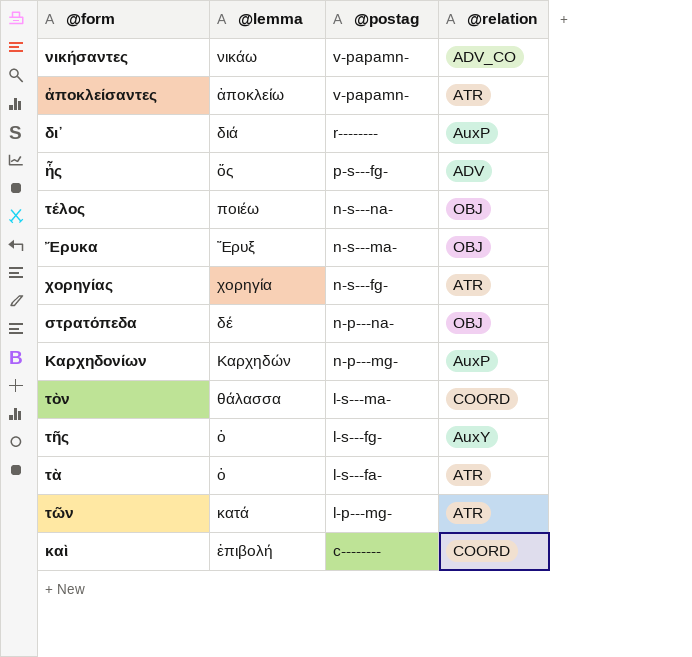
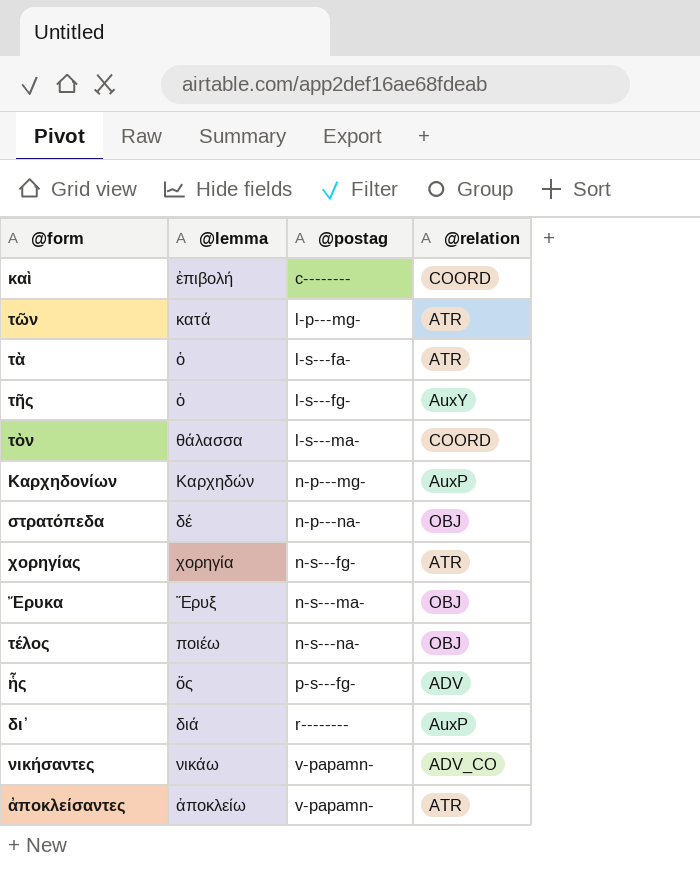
row order: @postag descending -> @postag ascending

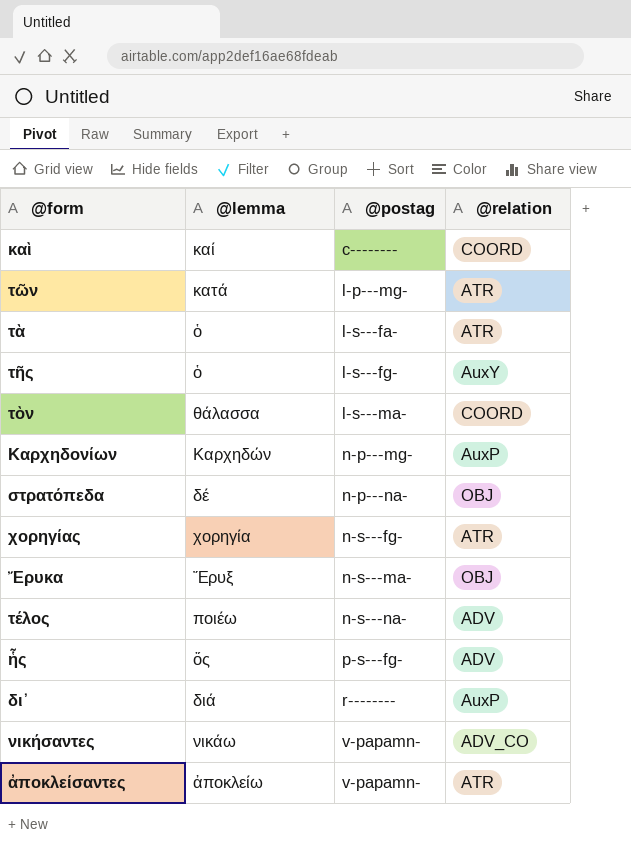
καὶ | @lemma: ἐπιβολή -> καί
τέλος | @relation: OBJ -> ADV

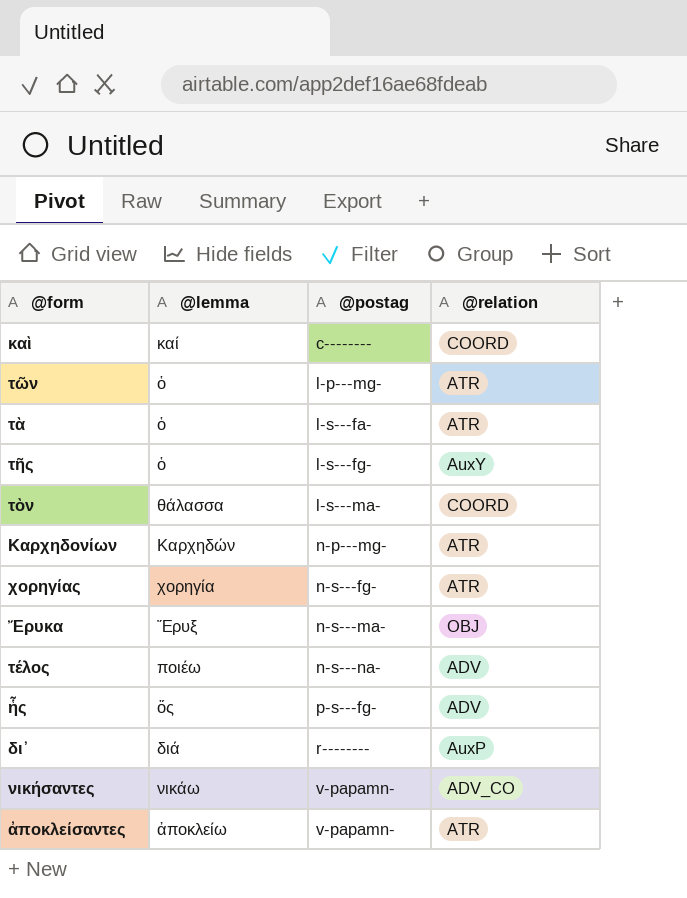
row στρατόπεδα: δέ | n-p---na- | OBJ -> none
τῶν | @lemma: κατά -> ὁ
Καρχηδονίων | @relation: AuxP -> ATR

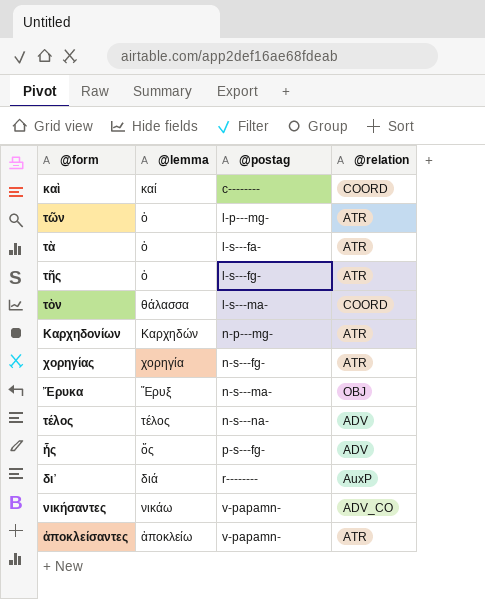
τῆς | @relation: AuxY -> ATR
τέλος | @lemma: ποιέω -> τέλος

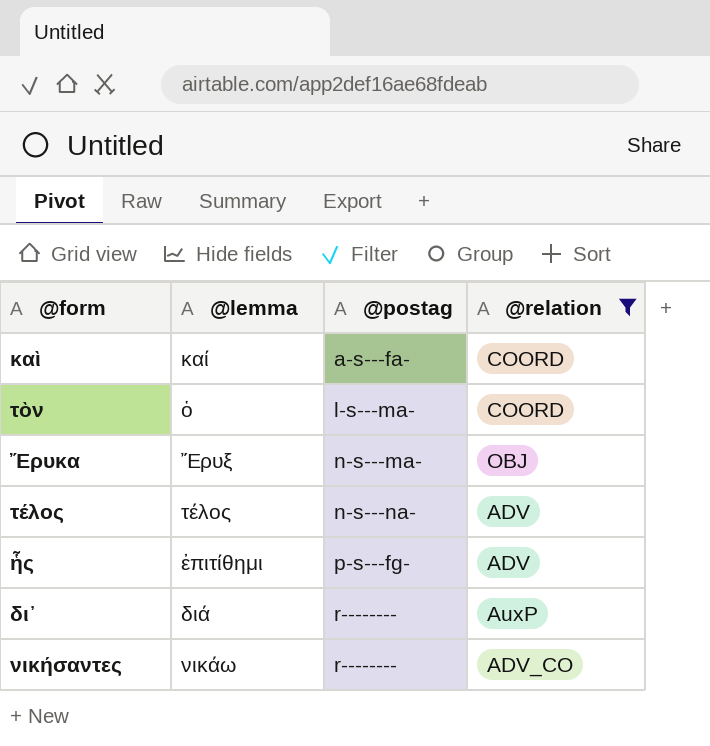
filter: none -> @relation != ATR
καὶ | @postag: c-------- -> a-s---fa-
τὸν | @lemma: θάλασσα -> ὁ
ἧς | @lemma: ὅς -> ἐπιτίθημι
νικήσαντες | @postag: v-papamn- -> r--------

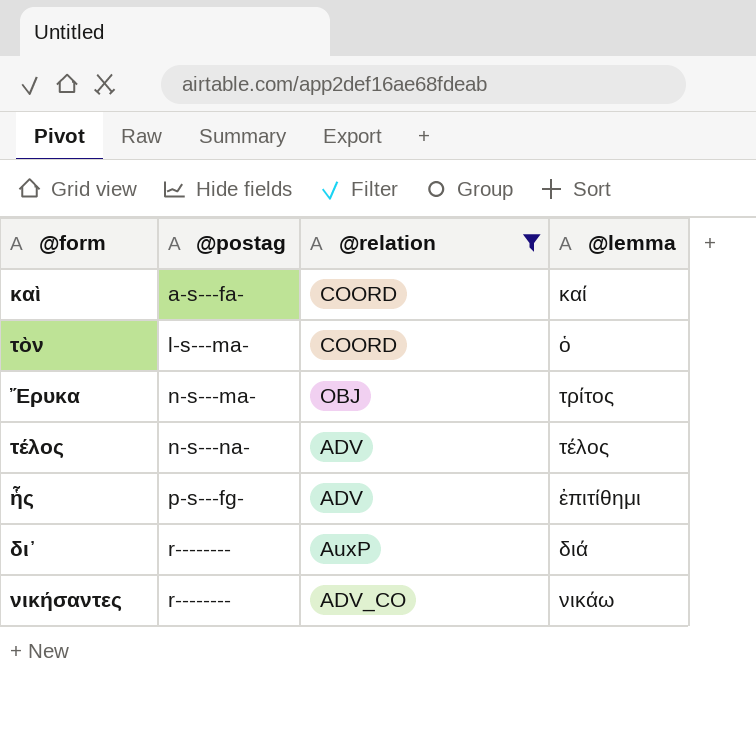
column @lemma | position: 2 -> 4
Ἔρυκα | @lemma: Ἔρυξ -> τρίτος

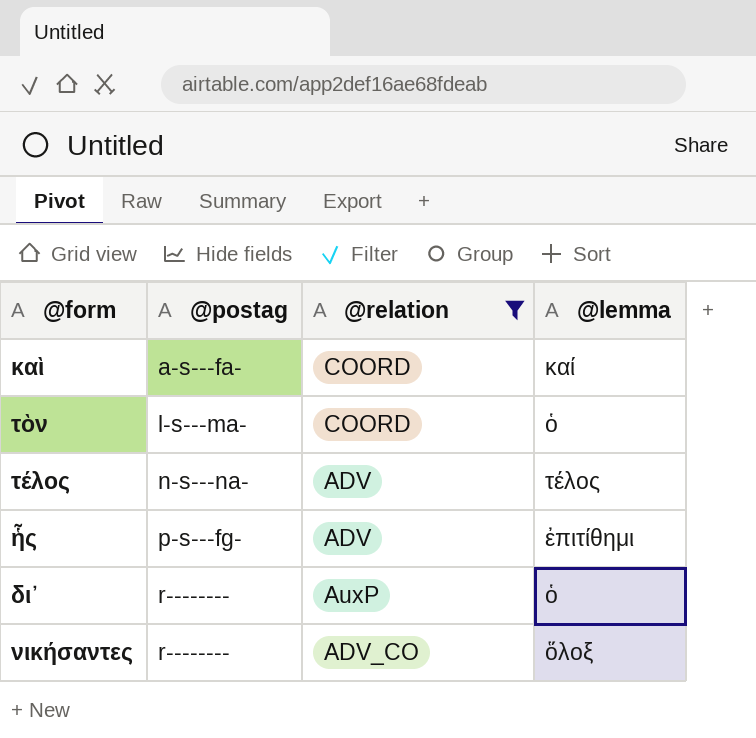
row Ἔρυκα: n-s---ma- | OBJ | τρίτος -> none
δι᾽ | @lemma: διά -> ὁ
νικήσαντες | @lemma: νικάω -> ὅλοξ

